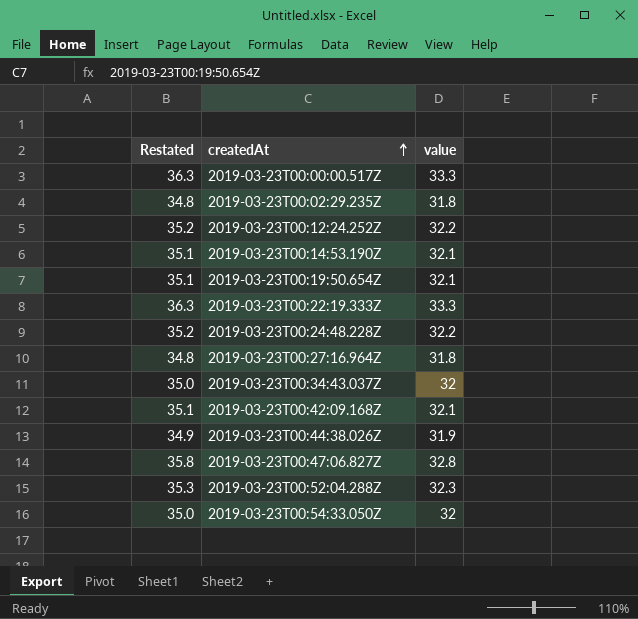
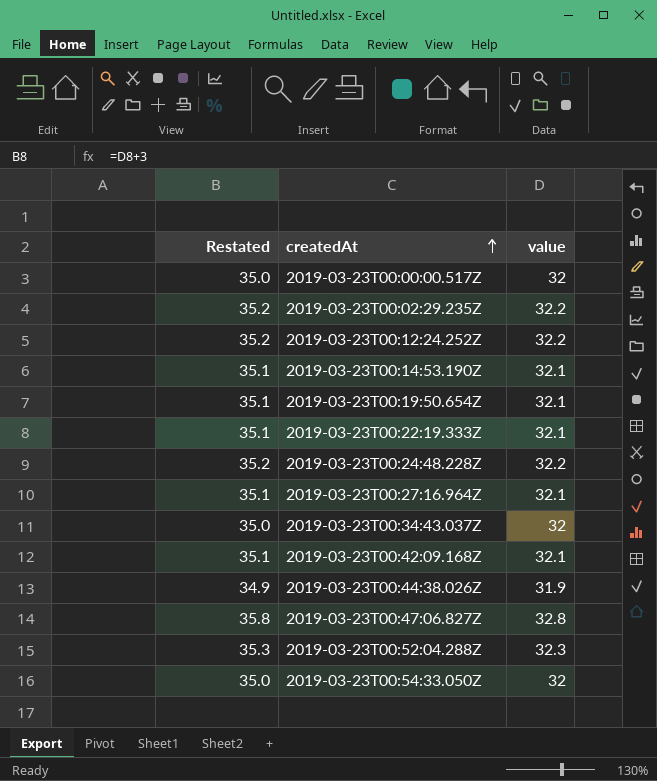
2019-03-23T00:00:00.517Z | Restated: 36.3 -> 35.0
2019-03-23T00:00:00.517Z | value: 33.3 -> 32
2019-03-23T00:02:29.235Z | Restated: 34.8 -> 35.2
2019-03-23T00:02:29.235Z | value: 31.8 -> 32.2
2019-03-23T00:22:19.333Z | Restated: 36.3 -> 35.1
2019-03-23T00:22:19.333Z | value: 33.3 -> 32.1
2019-03-23T00:27:16.964Z | Restated: 34.8 -> 35.1
2019-03-23T00:27:16.964Z | value: 31.8 -> 32.1

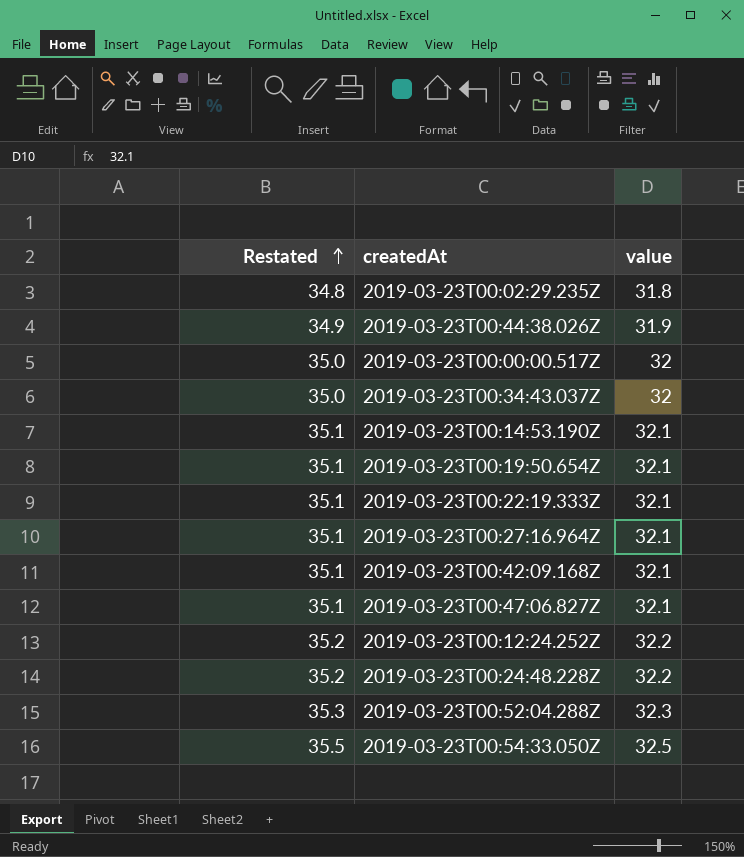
row order: createdAt ascending -> Restated ascending
2019-03-23T00:02:29.235Z | Restated: 35.2 -> 34.8
2019-03-23T00:02:29.235Z | value: 32.2 -> 31.8
2019-03-23T00:47:06.827Z | Restated: 35.8 -> 35.1
2019-03-23T00:47:06.827Z | value: 32.8 -> 32.1
2019-03-23T00:54:33.050Z | Restated: 35.0 -> 35.5
2019-03-23T00:54:33.050Z | value: 32 -> 32.5

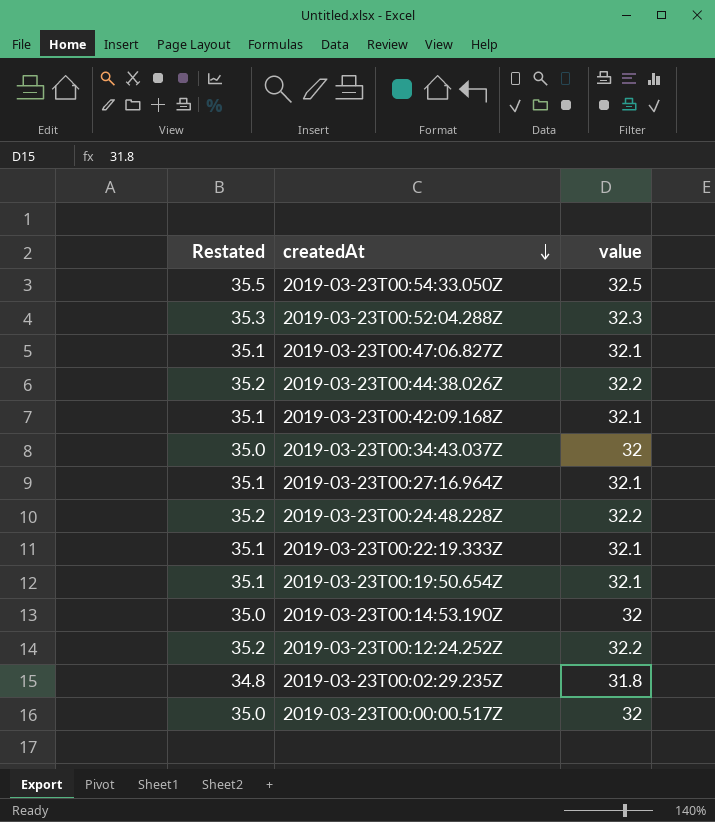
row order: Restated ascending -> createdAt descending
2019-03-23T00:44:38.026Z | Restated: 34.9 -> 35.2
2019-03-23T00:44:38.026Z | value: 31.9 -> 32.2
2019-03-23T00:14:53.190Z | Restated: 35.1 -> 35.0
2019-03-23T00:14:53.190Z | value: 32.1 -> 32

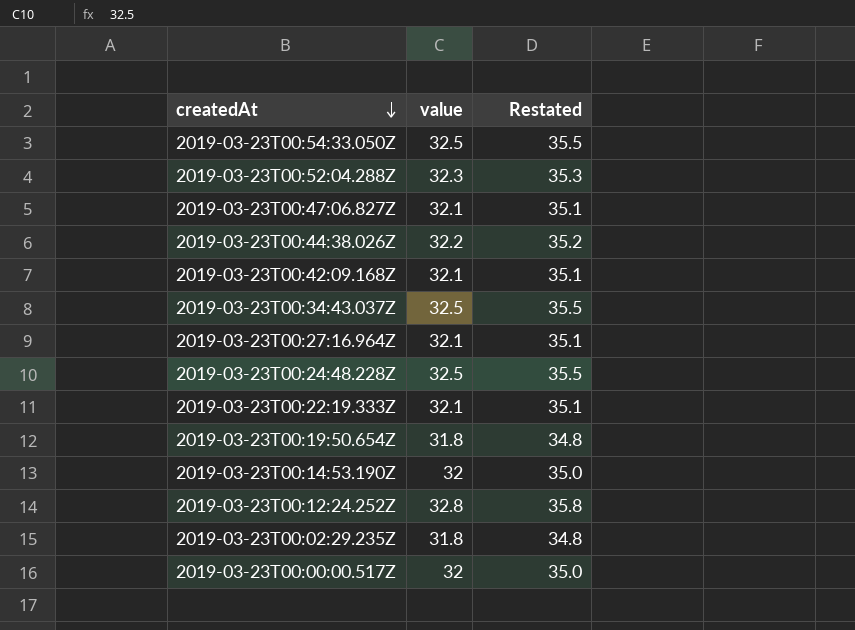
column Restated | position: 1 -> 3
2019-03-23T00:34:43.037Z | value: 32 -> 32.5
2019-03-23T00:34:43.037Z | Restated: 35.0 -> 35.5
2019-03-23T00:24:48.228Z | value: 32.2 -> 32.5
2019-03-23T00:24:48.228Z | Restated: 35.2 -> 35.5
2019-03-23T00:19:50.654Z | value: 32.1 -> 31.8
2019-03-23T00:19:50.654Z | Restated: 35.1 -> 34.8
2019-03-23T00:12:24.252Z | value: 32.2 -> 32.8
2019-03-23T00:12:24.252Z | Restated: 35.2 -> 35.8

